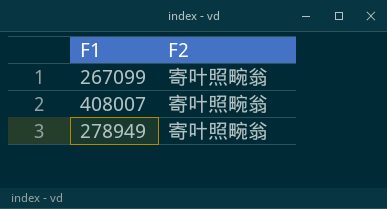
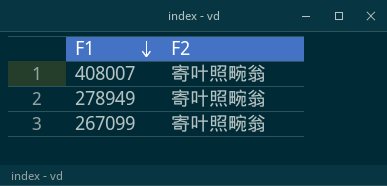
row order: none -> F1 descending

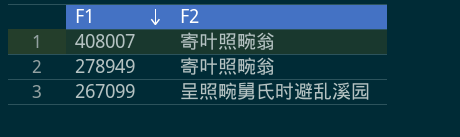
267099 | F2: 寄叶照畹翁 -> 呈照畹舅氏时避乱溪园

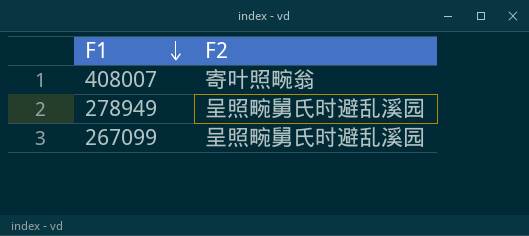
278949 | F2: 寄叶照畹翁 -> 呈照畹舅氏时避乱溪园

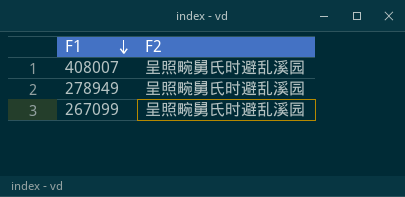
408007 | F2: 寄叶照畹翁 -> 呈照畹舅氏时避乱溪园

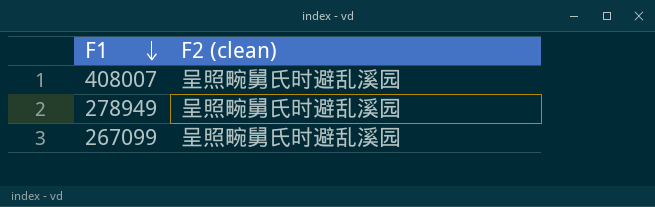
column name: F2 -> F2 (clean)

